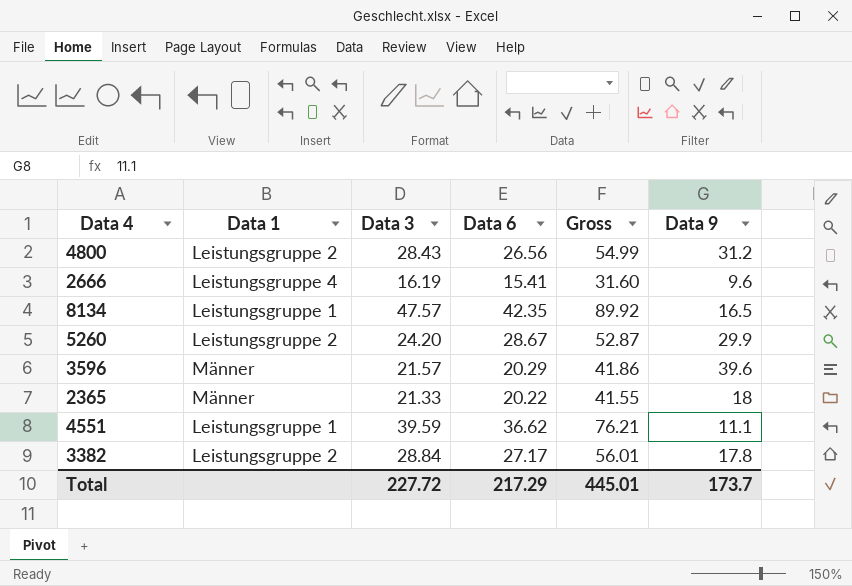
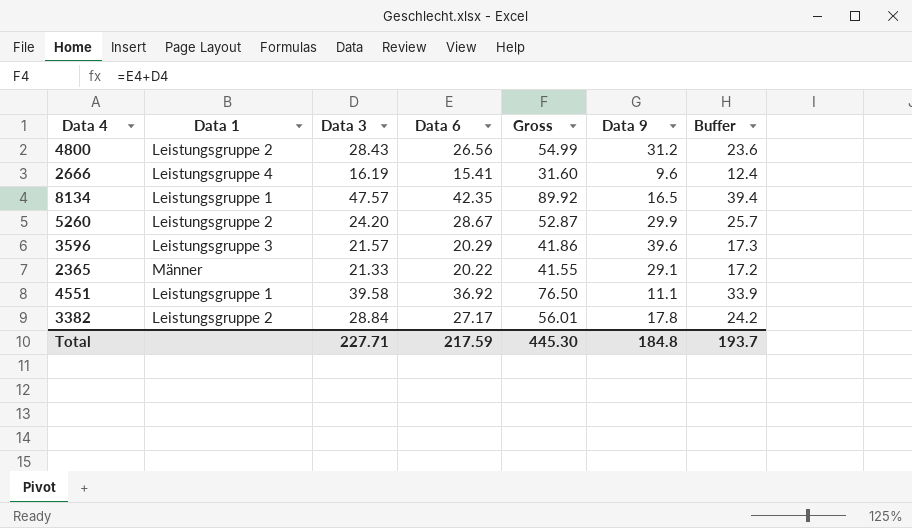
column Buffer | formula: none -> [Data 6] - 3
3596 | Data 1: Männer -> Leistungsgruppe 3
2365 | Data 9: 18 -> 29.1
4551 | Data 3: 39.59 -> 39.58
4551 | Data 6: 36.62 -> 36.92
4551 | Gross: 76.21 -> 76.50
Total | Data 3: 227.72 -> 227.71
Total | Data 6: 217.29 -> 217.59
Total | Gross: 445.01 -> 445.30
Total | Data 9: 173.7 -> 184.8

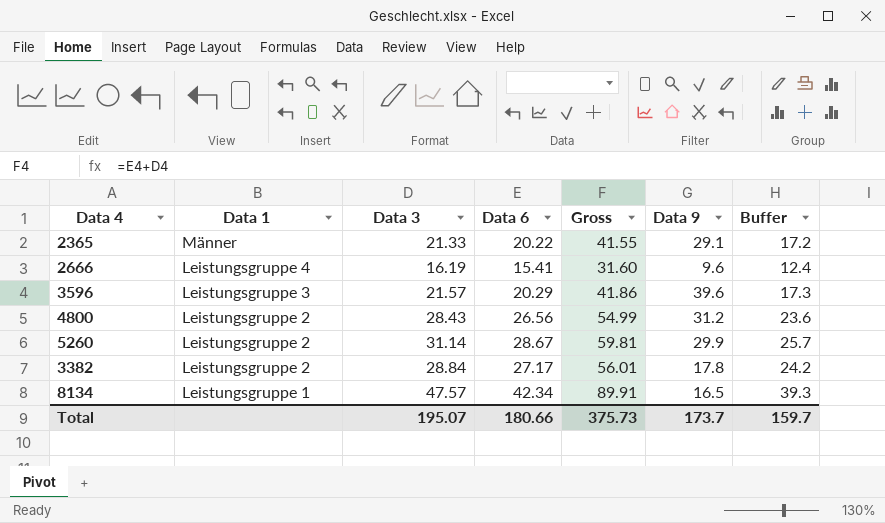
row order: none -> Data 1 descending
row 4551: Leistungsgruppe 1 | 39.58 | 36.92 | 76.50 | 11.1 | 33.9 -> none
5260 | Data 3: 24.20 -> 31.14
5260 | Gross: 52.87 -> 59.81
8134 | Data 6: 42.35 -> 42.34
8134 | Gross: 89.92 -> 89.91
8134 | Buffer: 39.4 -> 39.3
Total | Data 3: 227.71 -> 195.07
Total | Data 6: 217.59 -> 180.66
Total | Gross: 445.30 -> 375.73
Total | Data 9: 184.8 -> 173.7
Total | Buffer: 193.7 -> 159.7

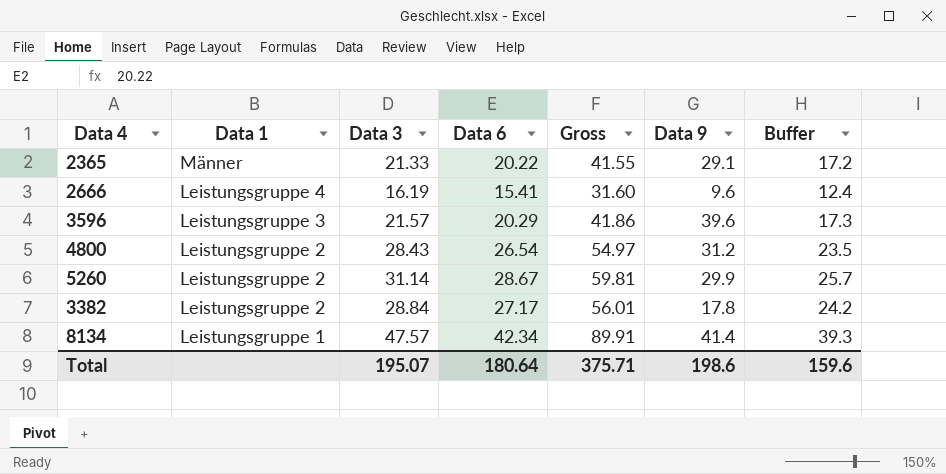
4800 | Data 6: 26.56 -> 26.54
4800 | Gross: 54.99 -> 54.97
4800 | Buffer: 23.6 -> 23.5
8134 | Data 9: 16.5 -> 41.4
Total | Data 6: 180.66 -> 180.64
Total | Gross: 375.73 -> 375.71
Total | Data 9: 173.7 -> 198.6
Total | Buffer: 159.7 -> 159.6

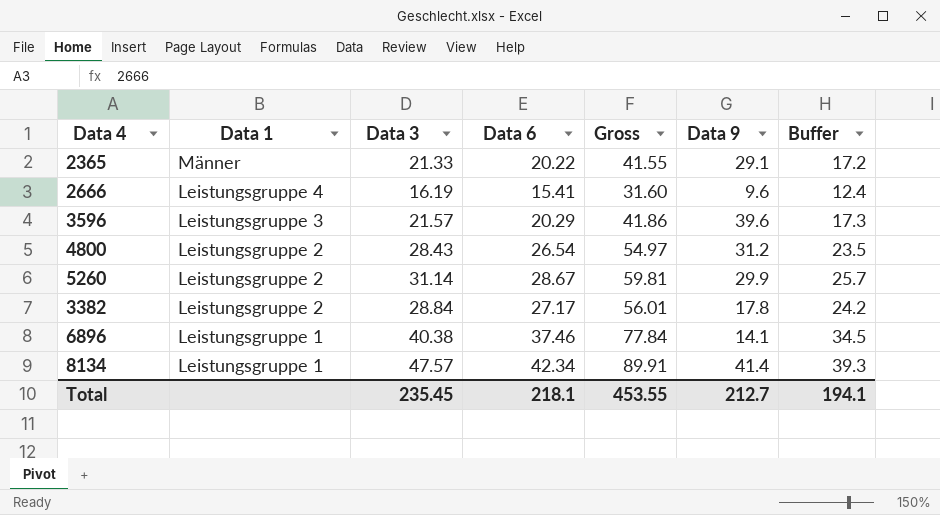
row 6896: none -> Leistungsgruppe 1 | 40.38 | 37.46 | 77.84 | 14.1 | 34.5
Total | Data 3: 195.07 -> 235.45
Total | Data 6: 180.64 -> 218.1
Total | Gross: 375.71 -> 453.55
Total | Data 9: 198.6 -> 212.7
Total | Buffer: 159.6 -> 194.1

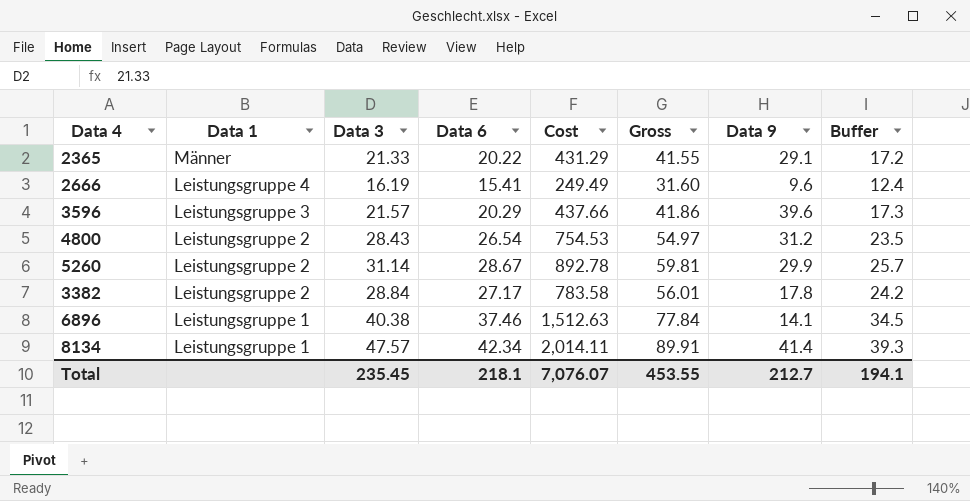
column Cost | formula: none -> [Data 3] * [Data 6]

